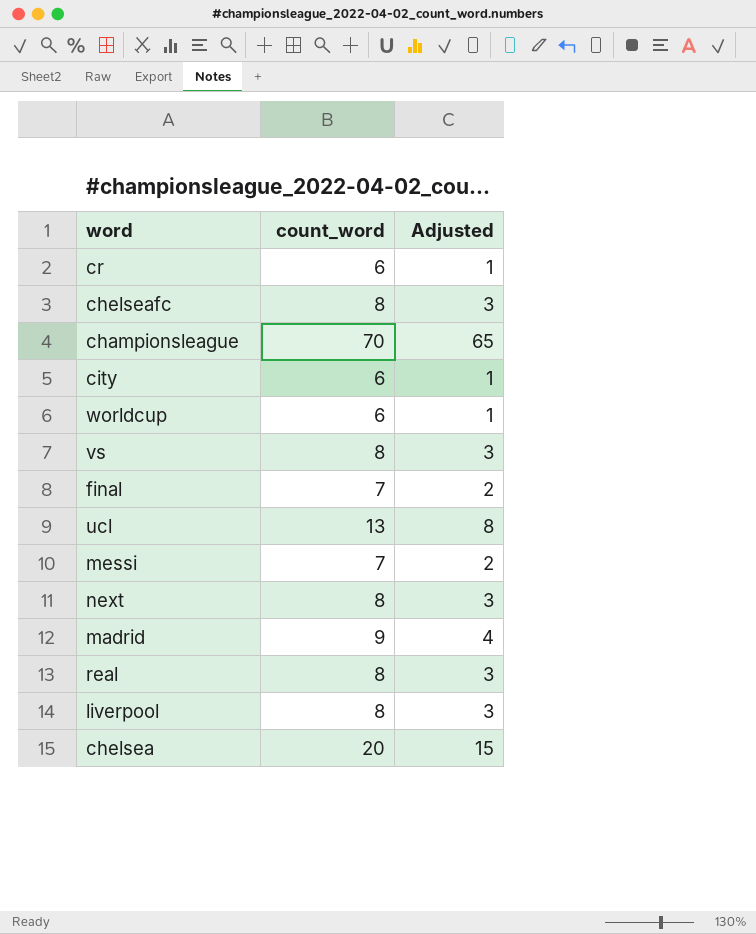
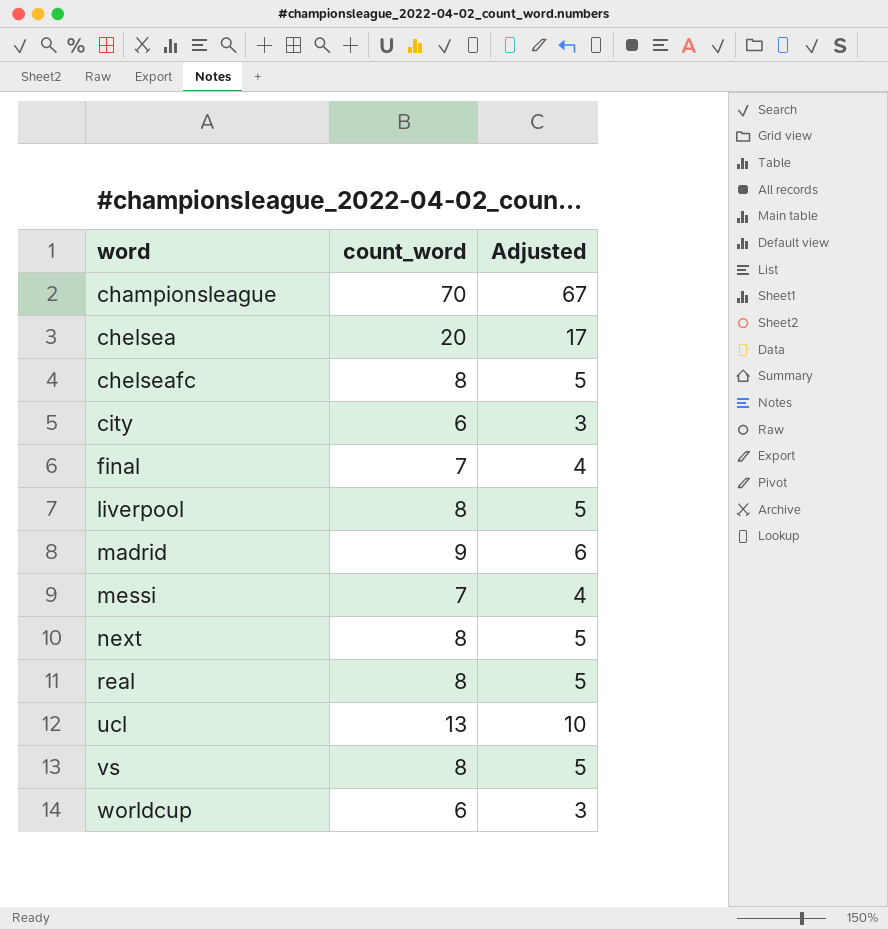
row order: none -> word ascending
column Adjusted | formula: [count_word] - 5 -> [count_word] - 3
row cr: 6 | 1 -> none

